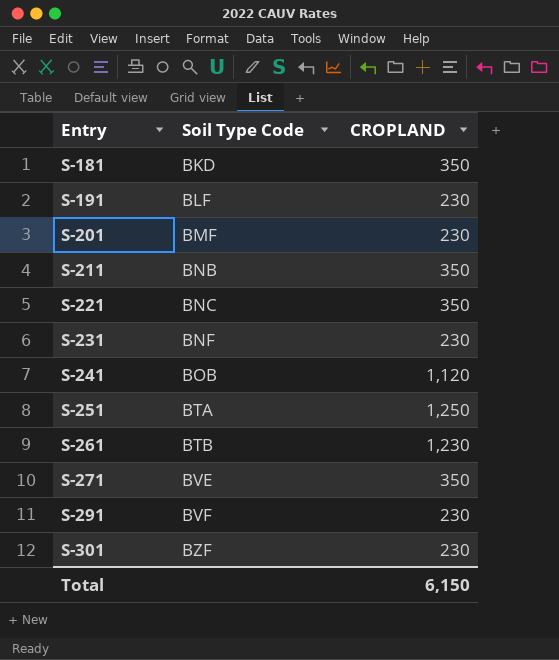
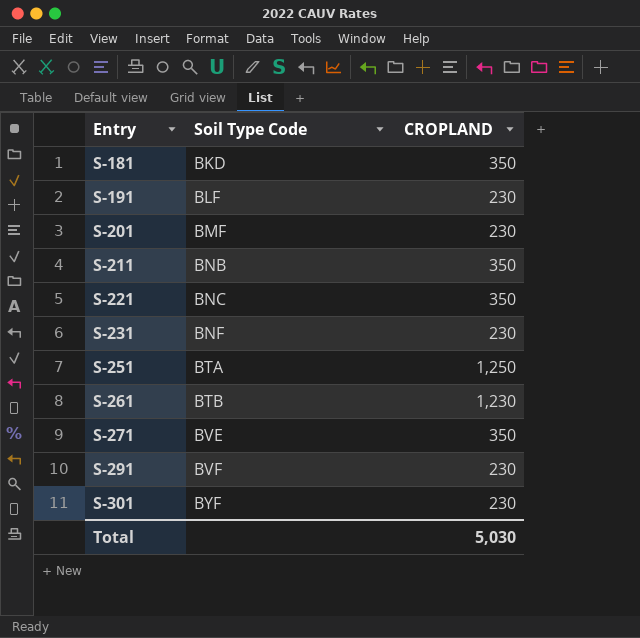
row S-241: BOB | 1,120 -> none
S-301 | Soil Type Code: BZF -> BYF
Total | CROPLAND: 6,150 -> 5,030

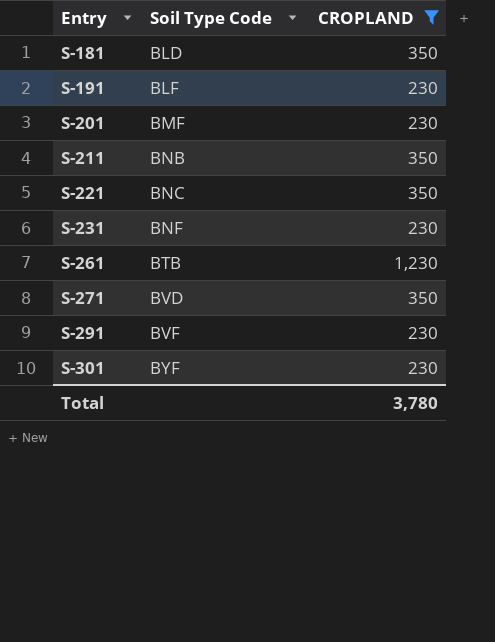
filter: none -> CROPLAND != 1,250
S-181 | Soil Type Code: BKD -> BLD
S-271 | Soil Type Code: BVE -> BVD
Total | CROPLAND: 5,030 -> 3,780

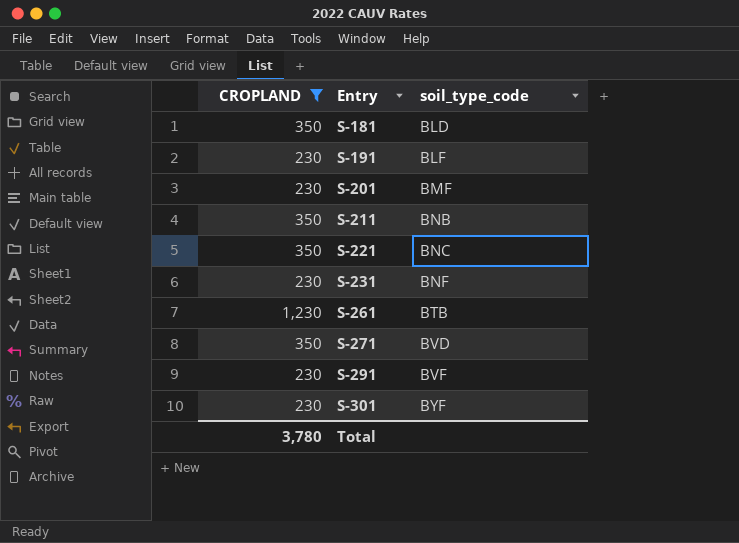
column CROPLAND | position: 3 -> 1
column name: Soil Type Code -> soil_type_code

